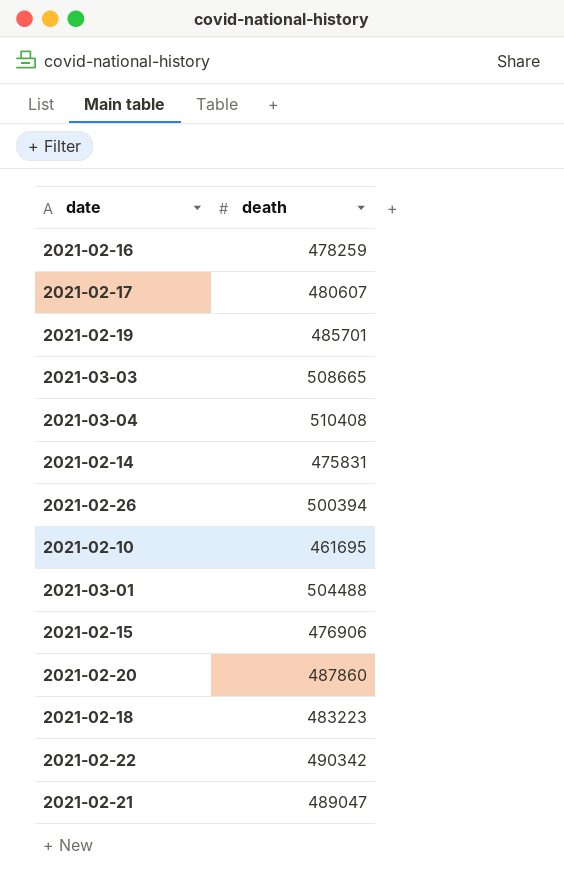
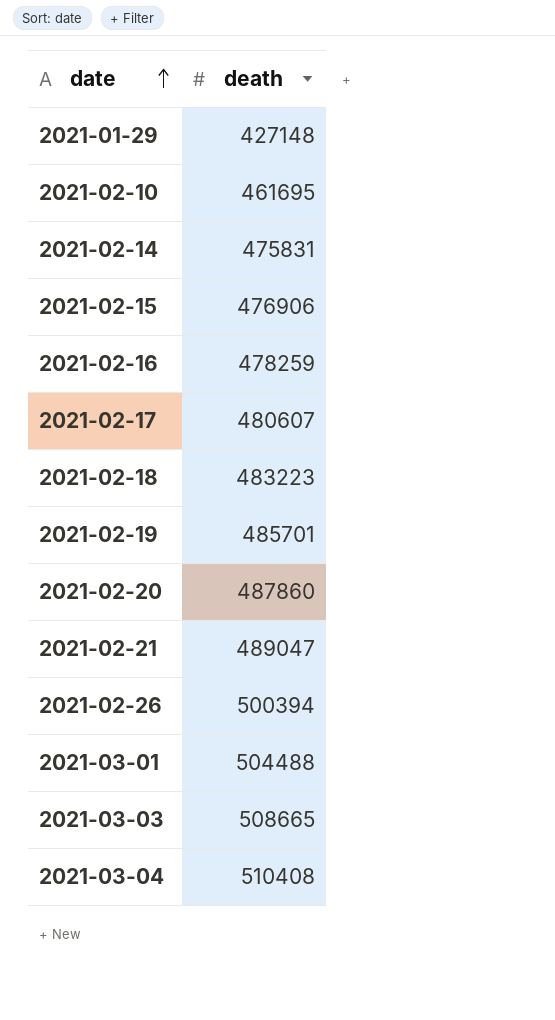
row order: none -> date ascending
row 2021-02-22: 490342 -> none
row 2021-01-29: none -> 427148

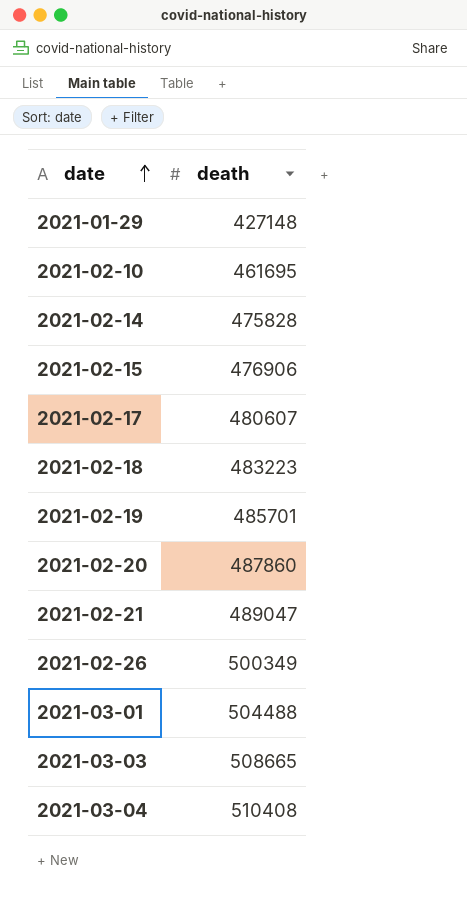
row 2021-02-16: 478259 -> none
2021-02-14 | death: 475831 -> 475828
2021-02-26 | death: 500394 -> 500349

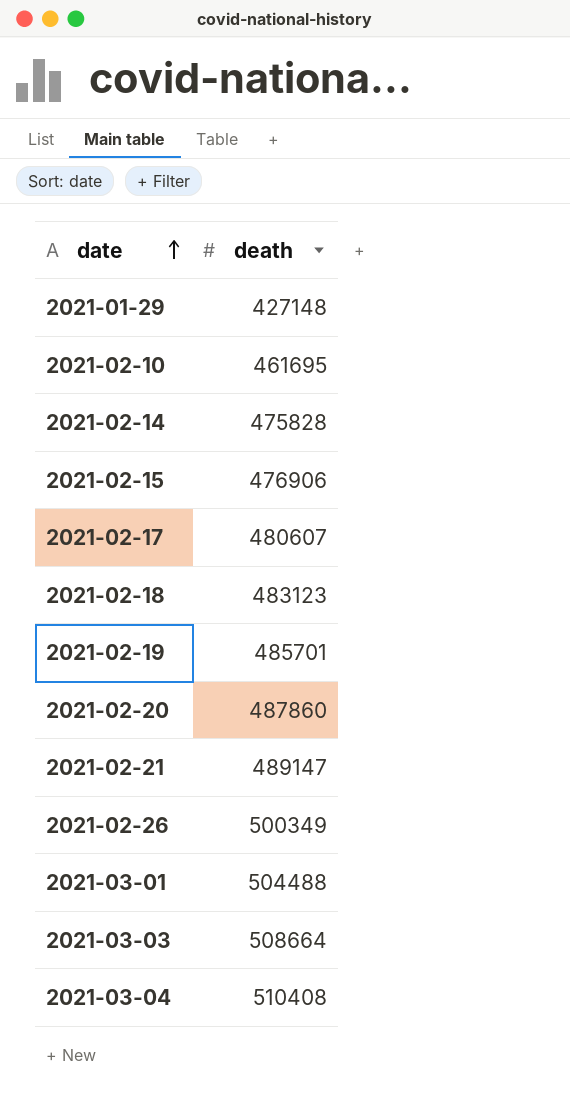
2021-02-18 | death: 483223 -> 483123
2021-02-21 | death: 489047 -> 489147
2021-03-03 | death: 508665 -> 508664

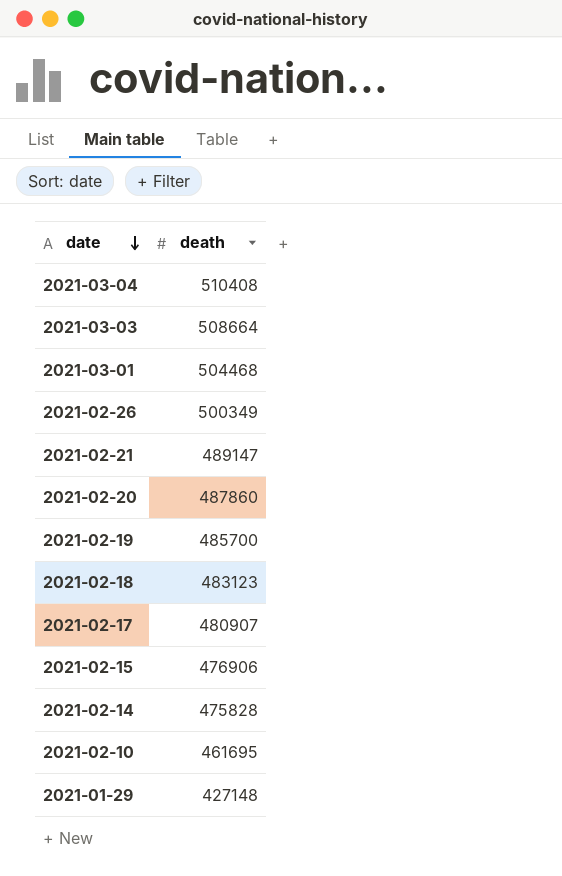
row order: date ascending -> date descending
2021-03-01 | death: 504488 -> 504468
2021-02-19 | death: 485701 -> 485700
2021-02-17 | death: 480607 -> 480907

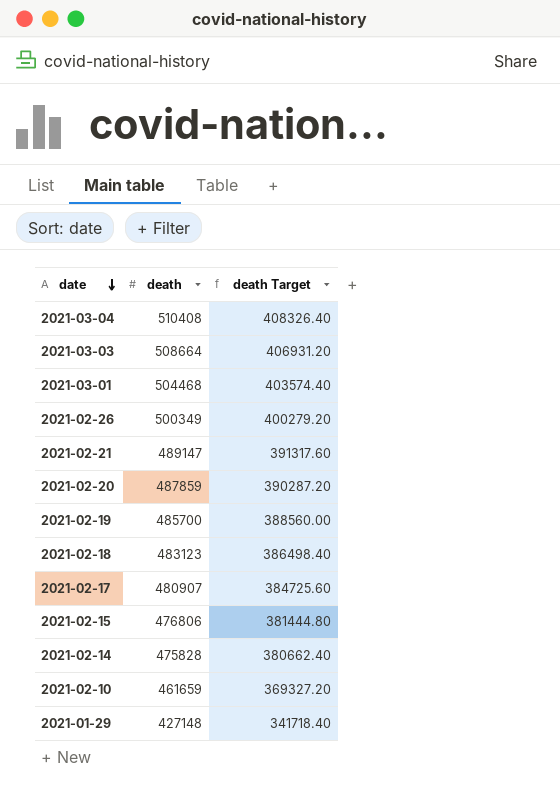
column death Target | formula: none -> [death] * 0.8
2021-02-20 | death: 487860 -> 487859
2021-02-15 | death: 476906 -> 476806
2021-02-10 | death: 461695 -> 461659

